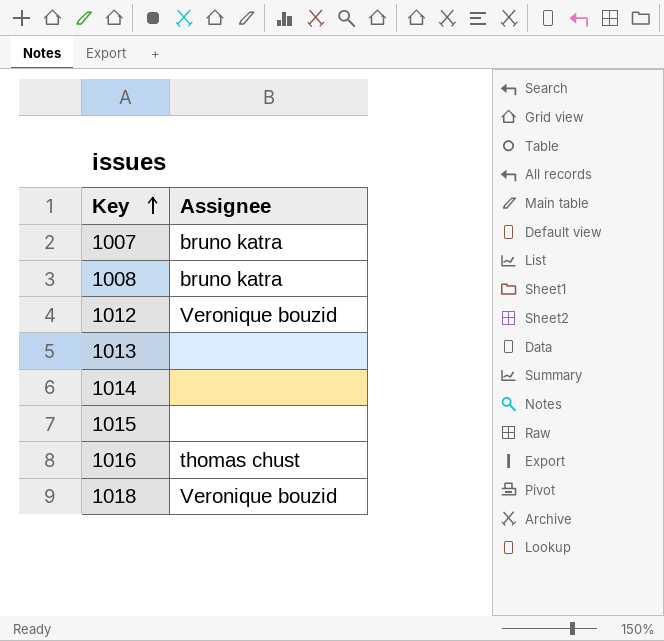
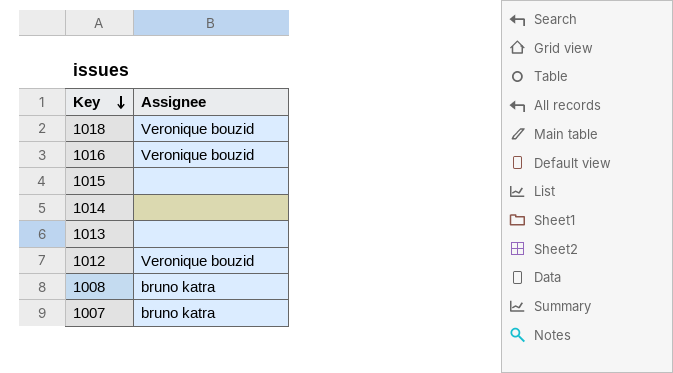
row order: Key ascending -> Key descending
1016 | Assignee: thomas chust -> Veronique bouzid

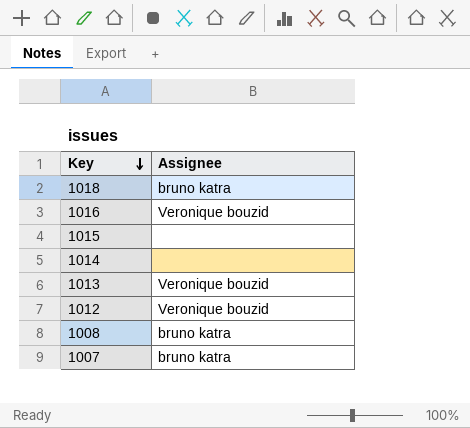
1018 | Assignee: Veronique bouzid -> bruno katra
1013 | Assignee: none -> Veronique bouzid

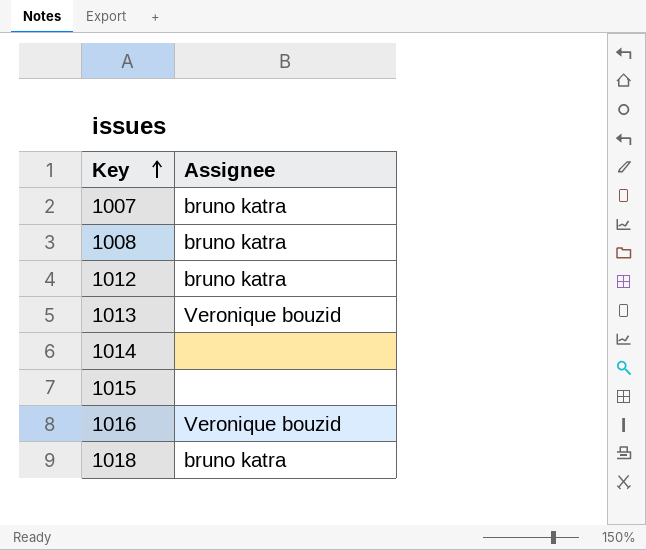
row order: Key descending -> Key ascending
1012 | Assignee: Veronique bouzid -> bruno katra

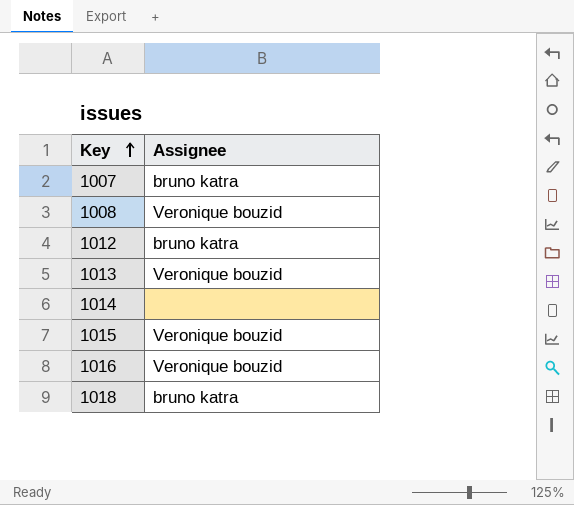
1008 | Assignee: bruno katra -> Veronique bouzid
1015 | Assignee: none -> Veronique bouzid

